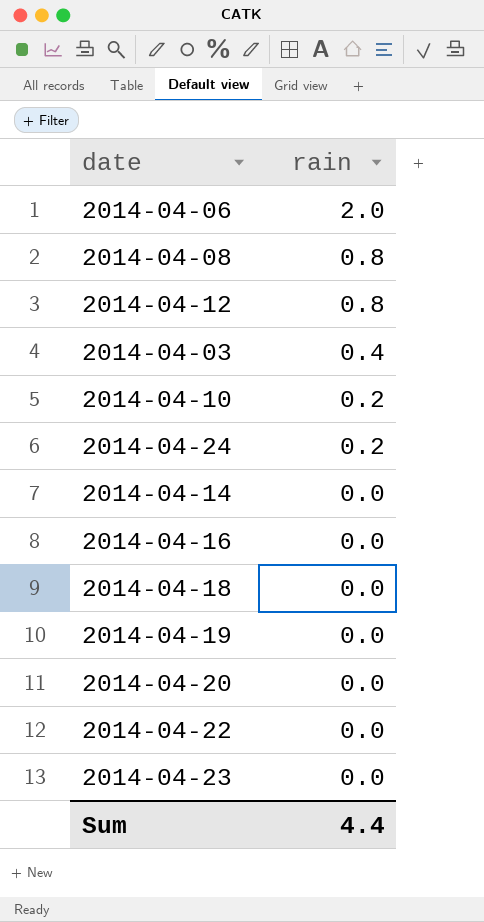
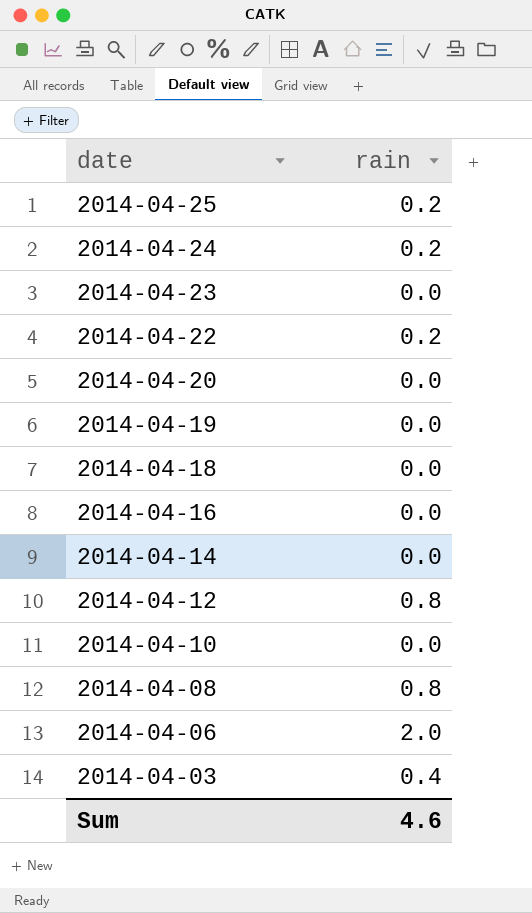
row order: rain descending -> date descending
row 2014-04-25: none -> 0.2
2014-04-22 | rain: 0.0 -> 0.2
2014-04-10 | rain: 0.2 -> 0.0
Sum | rain: 4.4 -> 4.6

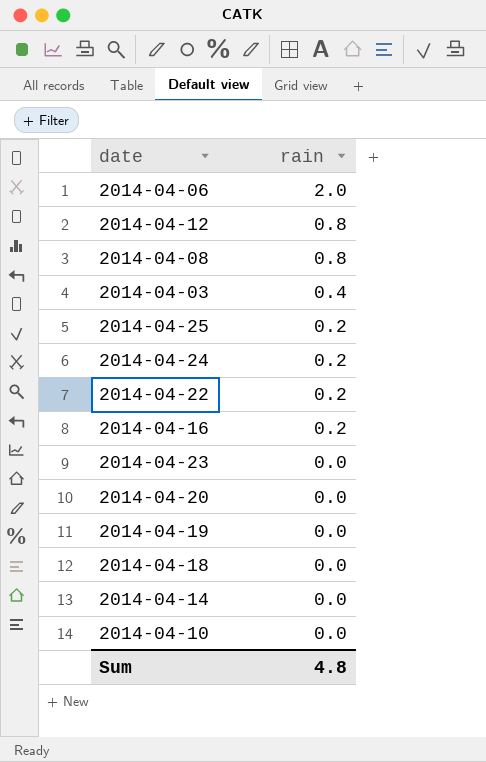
row order: date descending -> rain descending
2014-04-16 | rain: 0.0 -> 0.2
Sum | rain: 4.6 -> 4.8

